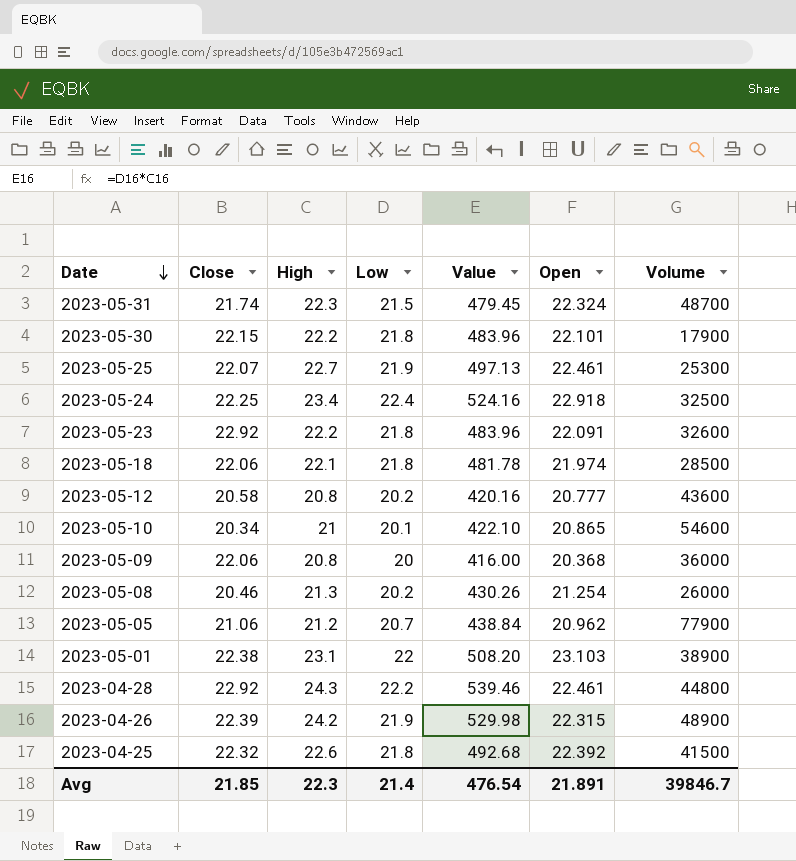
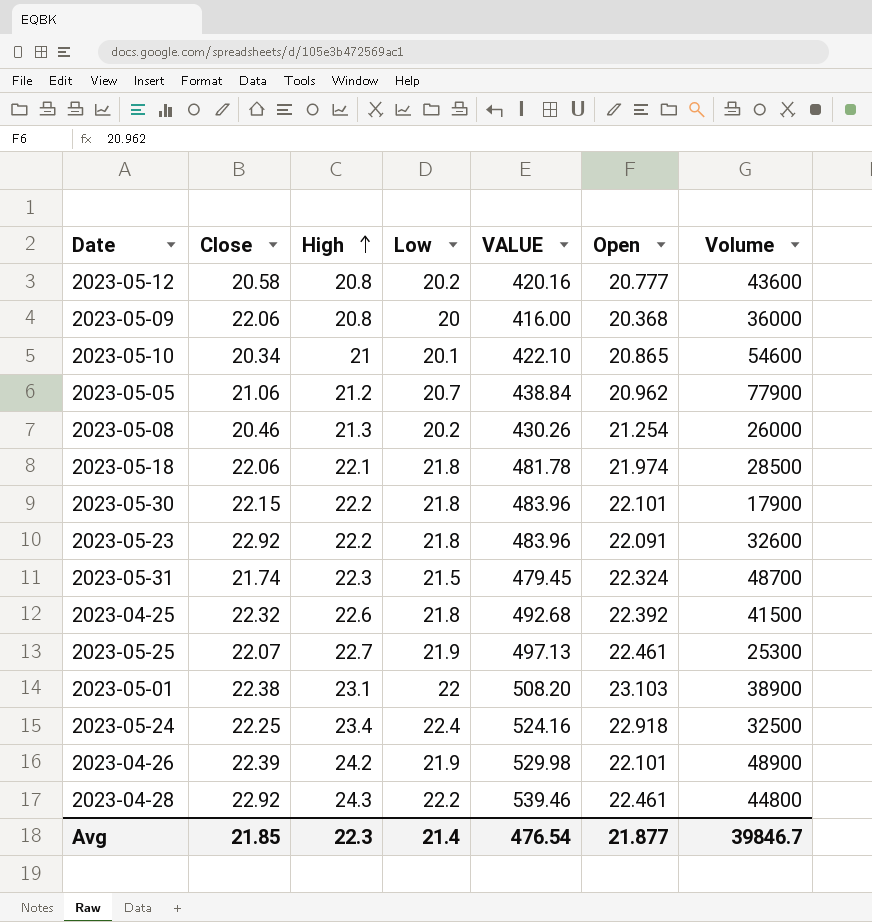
row order: Date descending -> High ascending
column name: Value -> VALUE
2023-04-26 | Open: 22.315 -> 22.101
Avg | Open: 21.891 -> 21.877

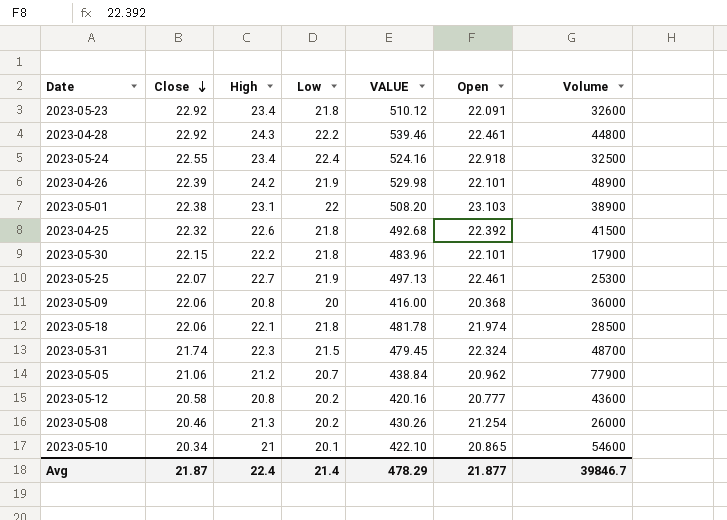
row order: High ascending -> Close descending
2023-05-23 | High: 22.2 -> 23.4
2023-05-23 | VALUE: 483.96 -> 510.12
2023-05-24 | Close: 22.25 -> 22.55
Avg | Close: 21.85 -> 21.87
Avg | High: 22.3 -> 22.4
Avg | VALUE: 476.54 -> 478.29

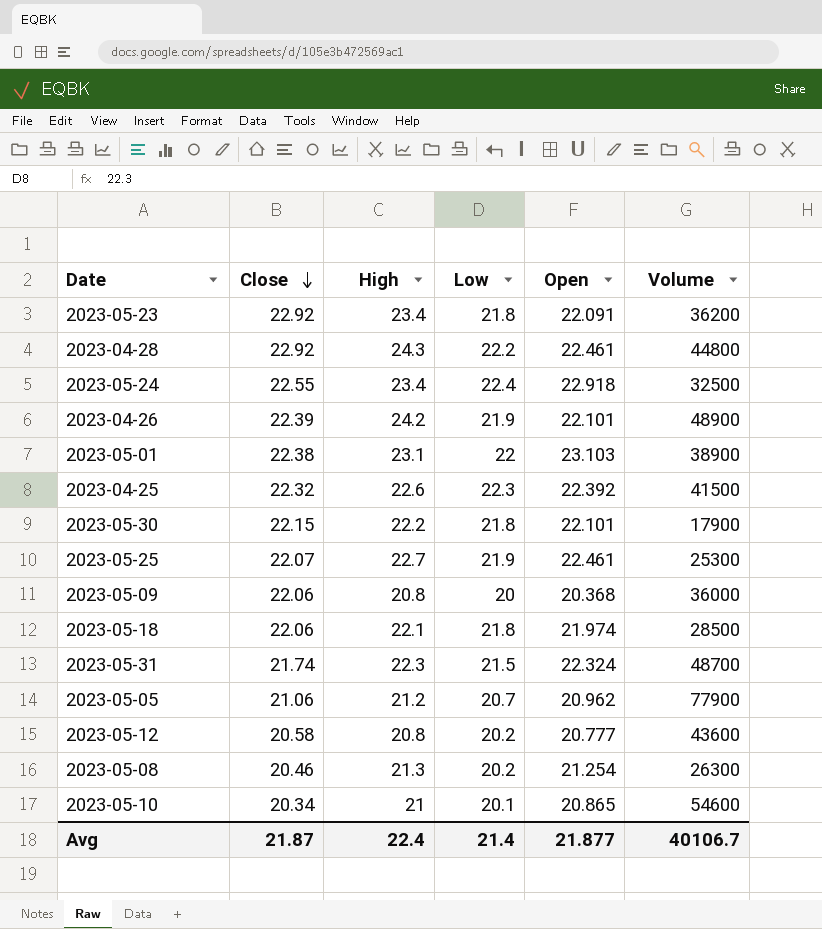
column VALUE | formula: [High] * [Low] -> none
2023-05-23 | Volume: 32600 -> 36200
2023-04-25 | Low: 21.8 -> 22.3
2023-05-08 | Volume: 26000 -> 26300
Avg | Volume: 39846.7 -> 40106.7

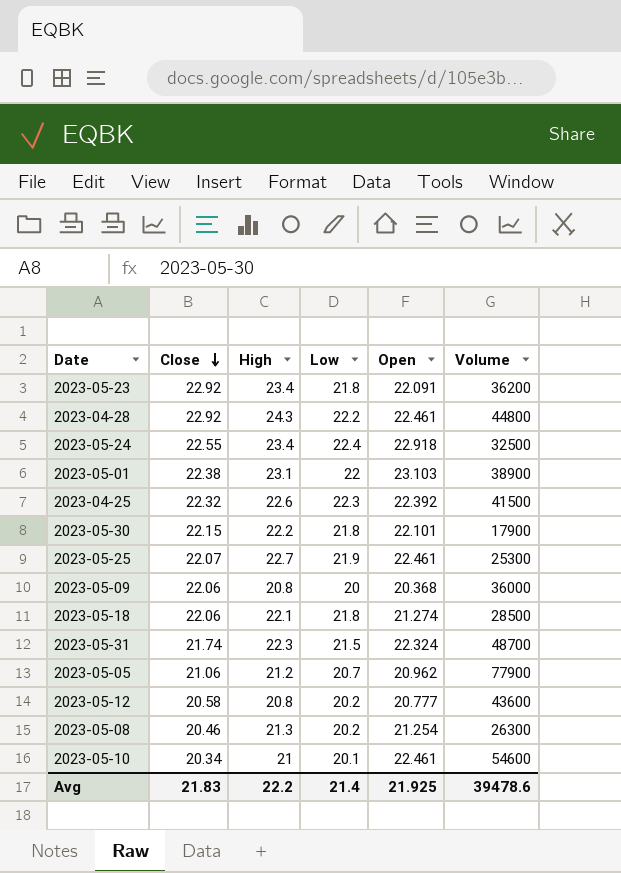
row 2023-04-26: 22.39 | 24.2 | 21.9 | 22.101 | 48900 -> none
2023-05-18 | Open: 21.974 -> 21.274
2023-05-10 | Open: 20.865 -> 22.461
Avg | Close: 21.87 -> 21.83
Avg | High: 22.4 -> 22.2
Avg | Open: 21.877 -> 21.925
Avg | Volume: 40106.7 -> 39478.6

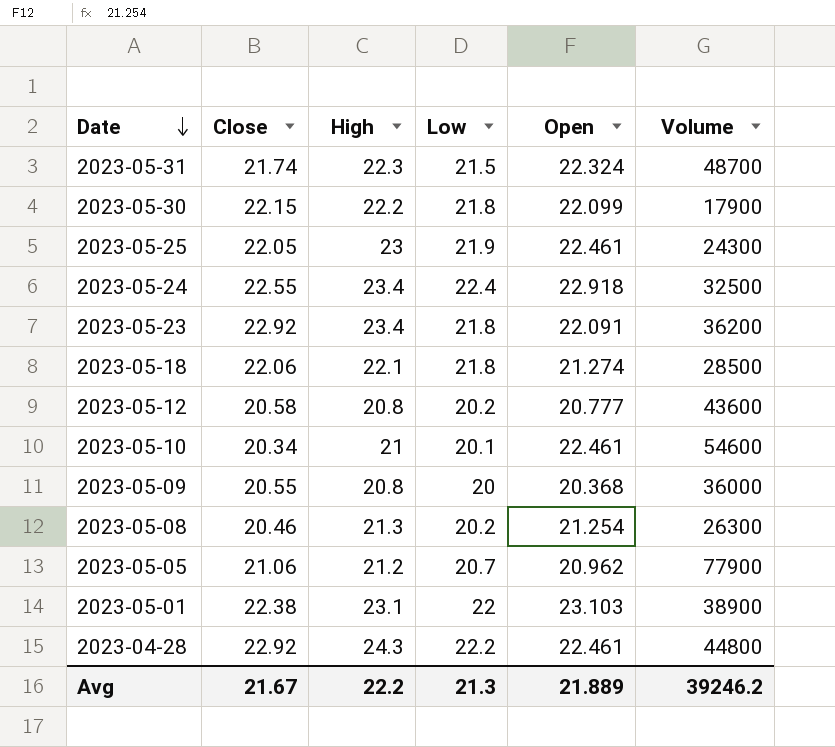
row order: Close descending -> Date descending
row 2023-04-25: 22.32 | 22.6 | 22.3 | 22.392 | 41500 -> none
2023-05-30 | Open: 22.101 -> 22.099
2023-05-25 | Close: 22.07 -> 22.05
2023-05-25 | High: 22.7 -> 23
2023-05-25 | Volume: 25300 -> 24300
2023-05-09 | Close: 22.06 -> 20.55
Avg | Close: 21.83 -> 21.67
Avg | Low: 21.4 -> 21.3
Avg | Open: 21.925 -> 21.889
Avg | Volume: 39478.6 -> 39246.2

